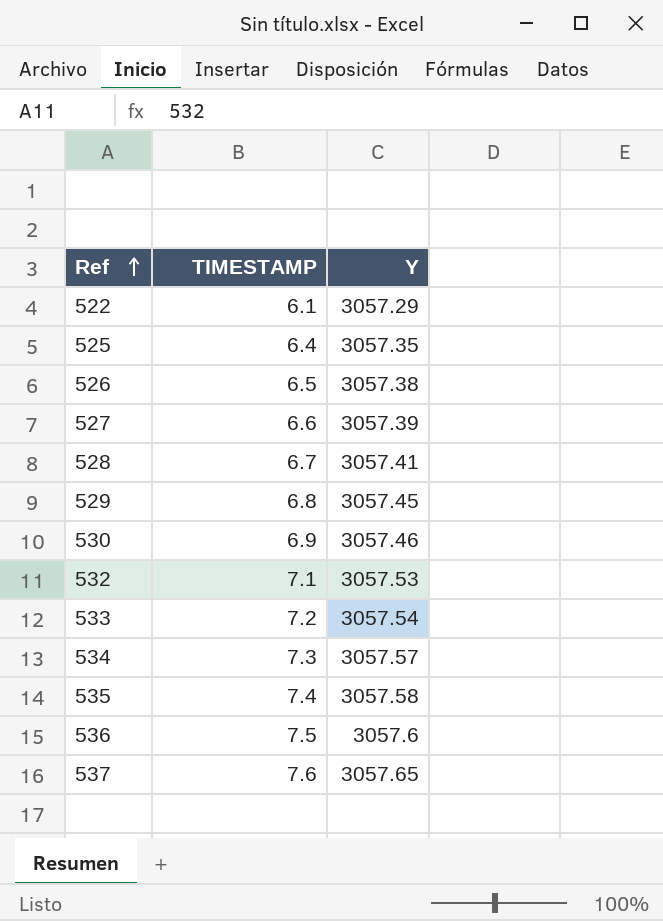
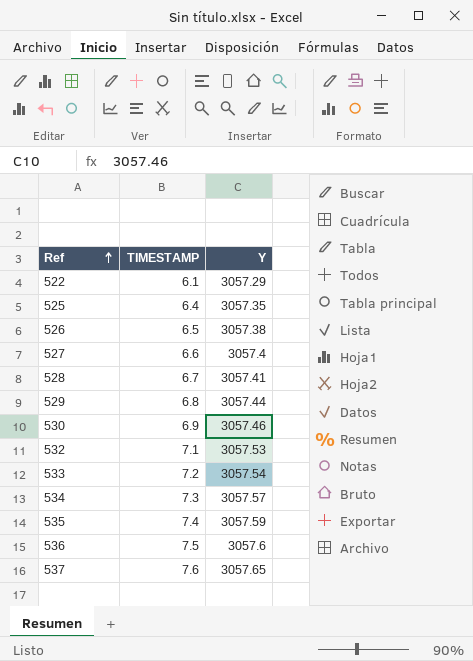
527 | Y: 3057.39 -> 3057.4
529 | Y: 3057.45 -> 3057.44
535 | Y: 3057.58 -> 3057.59

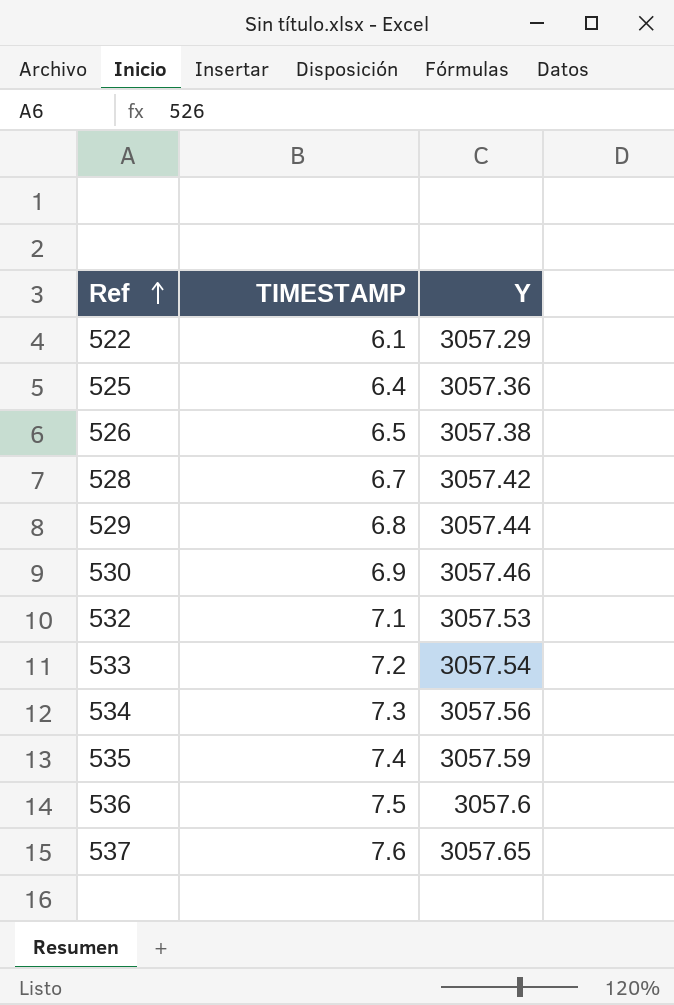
row 527: 6.6 | 3057.4 -> none
525 | Y: 3057.35 -> 3057.36
528 | Y: 3057.41 -> 3057.42
534 | Y: 3057.57 -> 3057.56

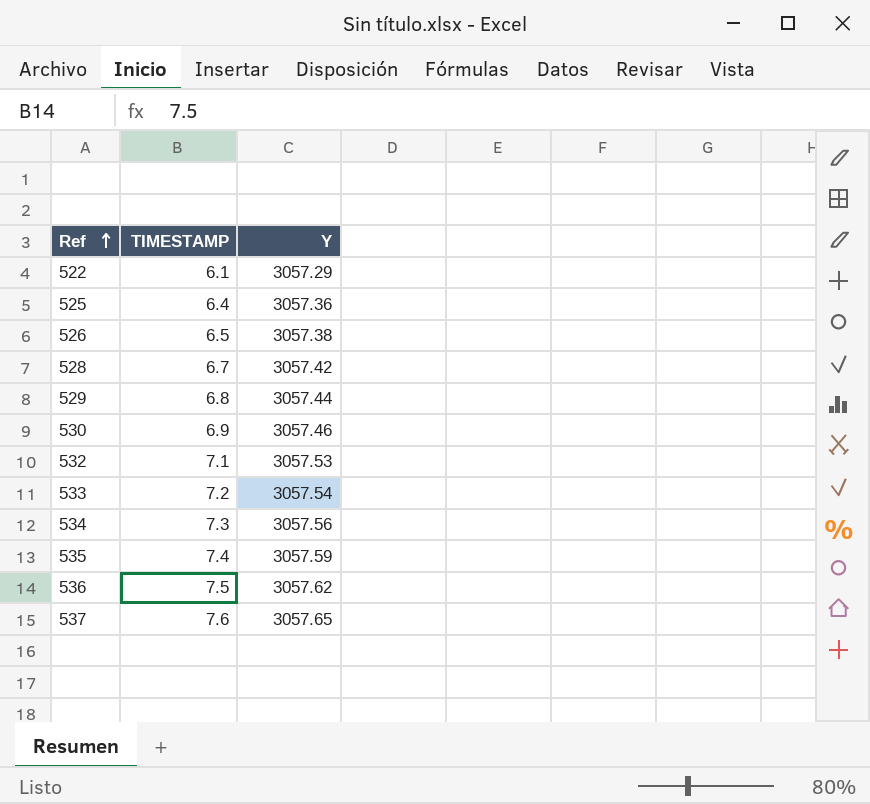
536 | Y: 3057.6 -> 3057.62

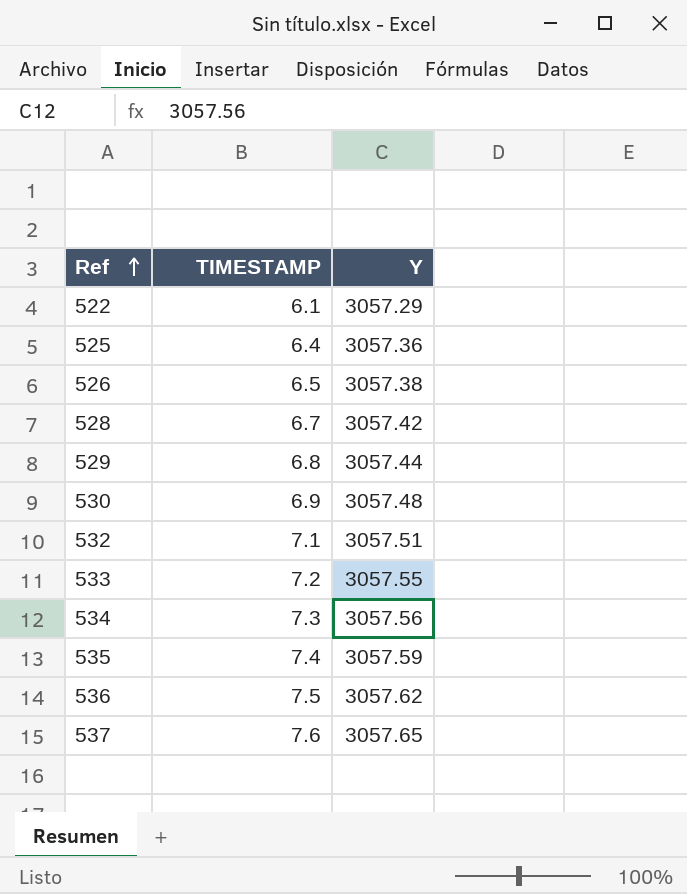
530 | Y: 3057.46 -> 3057.48
532 | Y: 3057.53 -> 3057.51
533 | Y: 3057.54 -> 3057.55

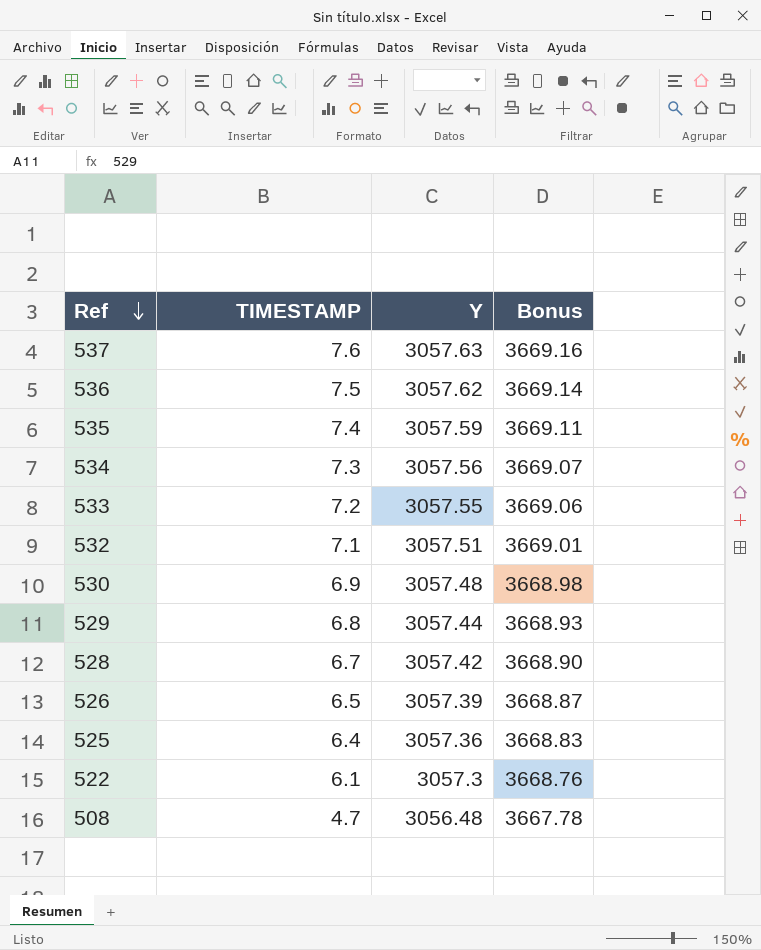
row order: Ref ascending -> Ref descending
column Bonus | formula: none -> [Y] * 1.2
537 | Y: 3057.65 -> 3057.63
526 | Y: 3057.38 -> 3057.39
522 | Y: 3057.29 -> 3057.3
row 508: none -> 4.7 | 3056.48 | 3667.78

